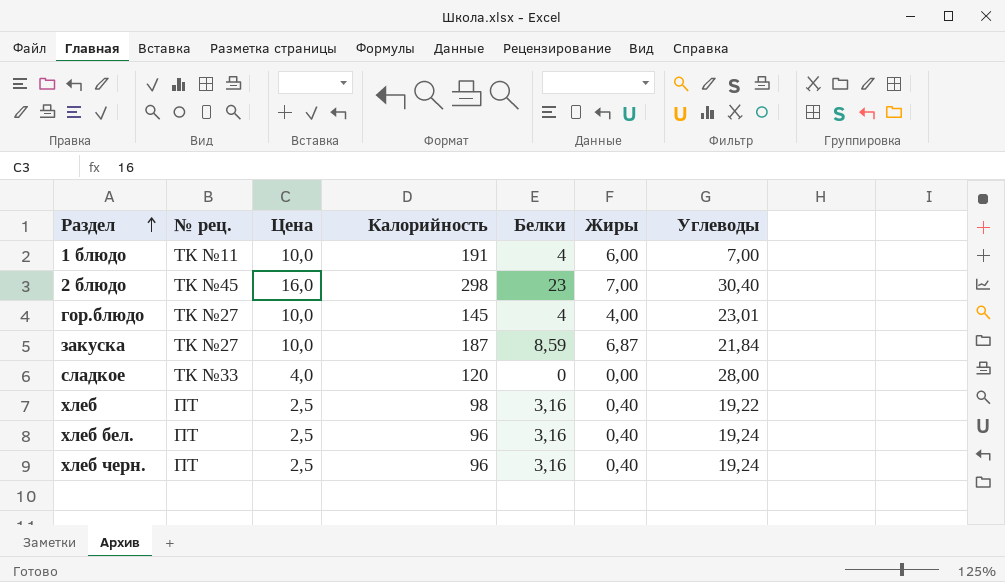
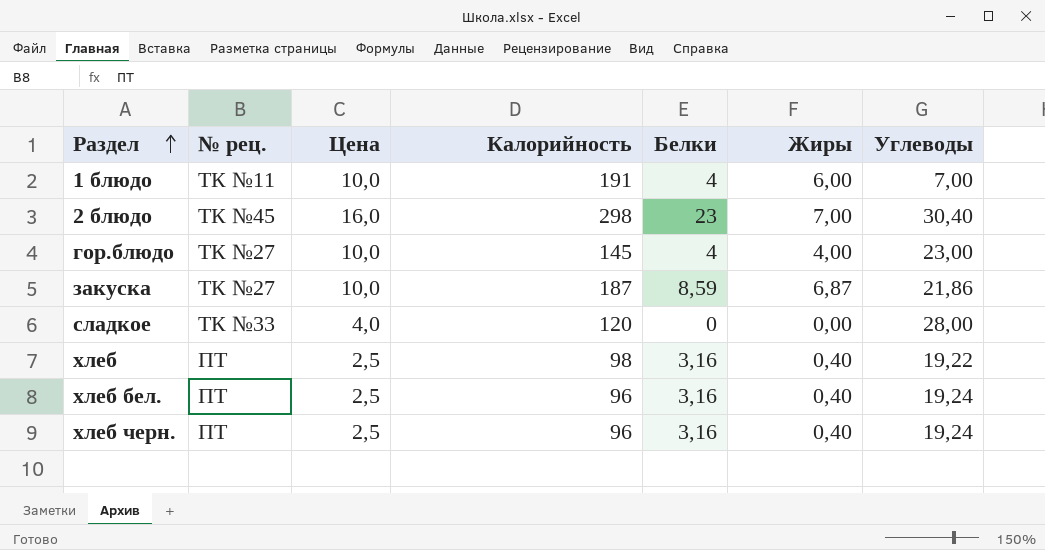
гор.блюдо | Углеводы: 23,01 -> 23,00
закуска | Углеводы: 21,84 -> 21,86

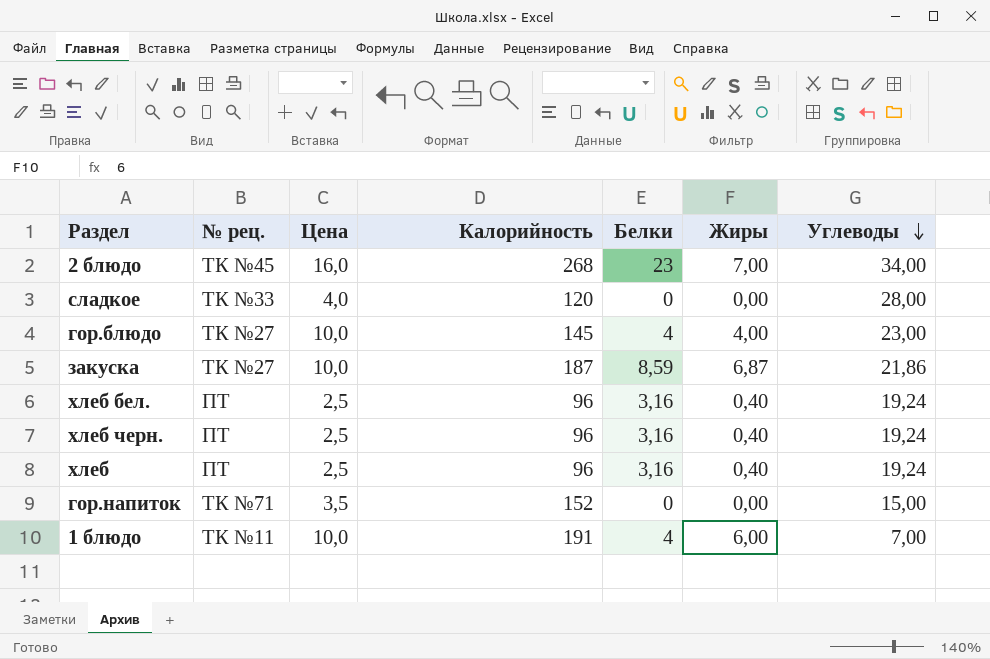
row order: Раздел ascending -> Углеводы descending
2 блюдо | Калорийность: 298 -> 268
2 блюдо | Углеводы: 30,40 -> 34,00
хлеб | Калорийность: 98 -> 96
хлеб | Углеводы: 19,22 -> 19,24
row гор.напиток: none -> ТК №71 | 3,5 | 152 | 0 | 0,00 | 15,00

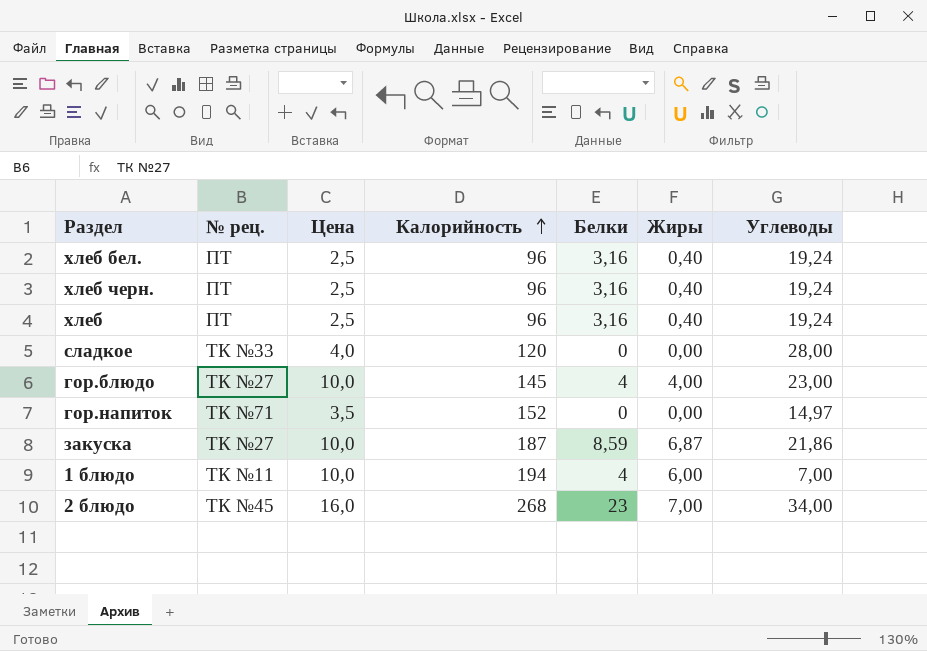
row order: Углеводы descending -> Калорийность ascending
гор.напиток | Углеводы: 15,00 -> 14,97
1 блюдо | Калорийность: 191 -> 194

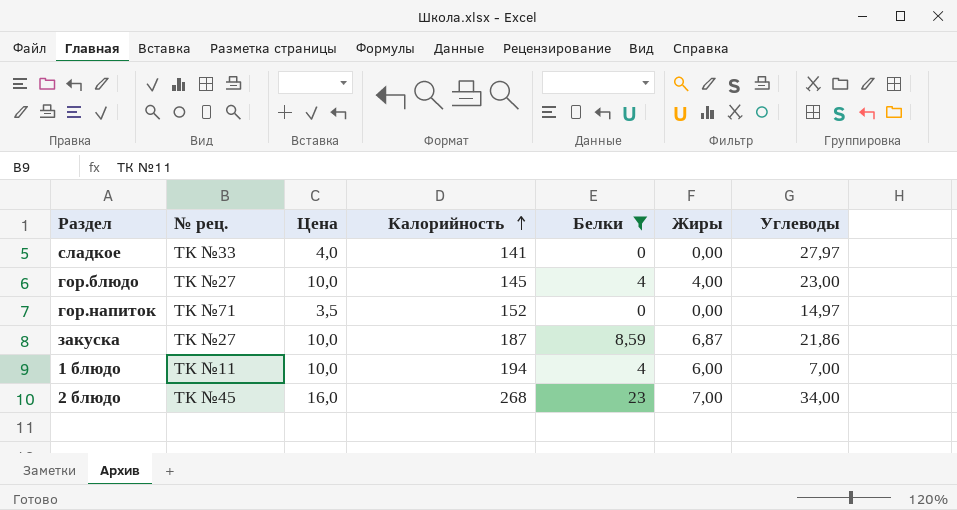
filter: none -> Белки != 3,16
сладкое | Калорийность: 120 -> 141
сладкое | Углеводы: 28,00 -> 27,97

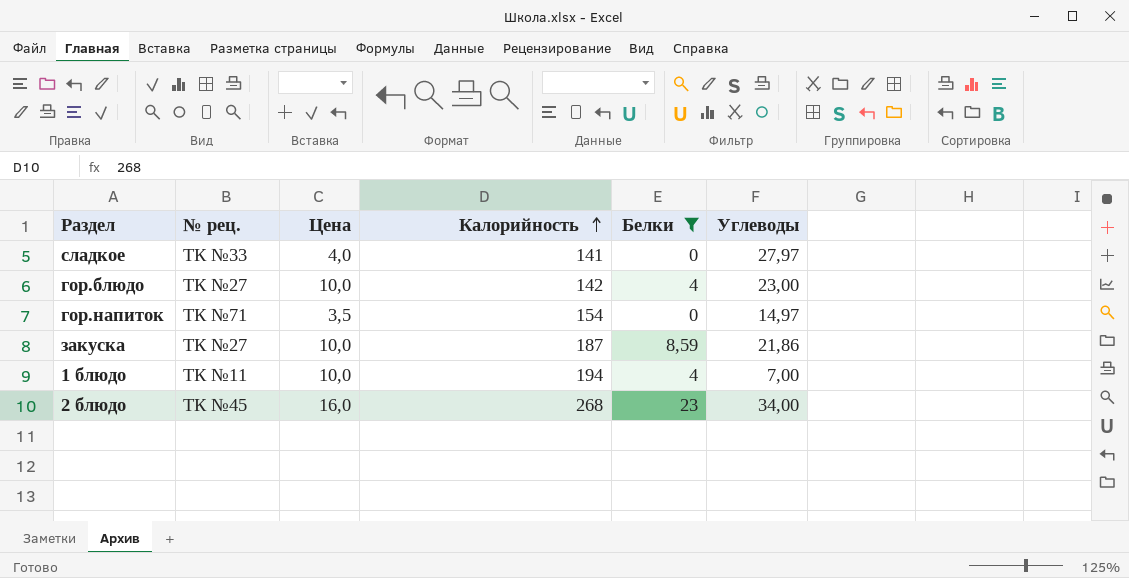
column Жиры | position: 6 -> none
гор.блюдо | Калорийность: 145 -> 142
гор.напиток | Калорийность: 152 -> 154

